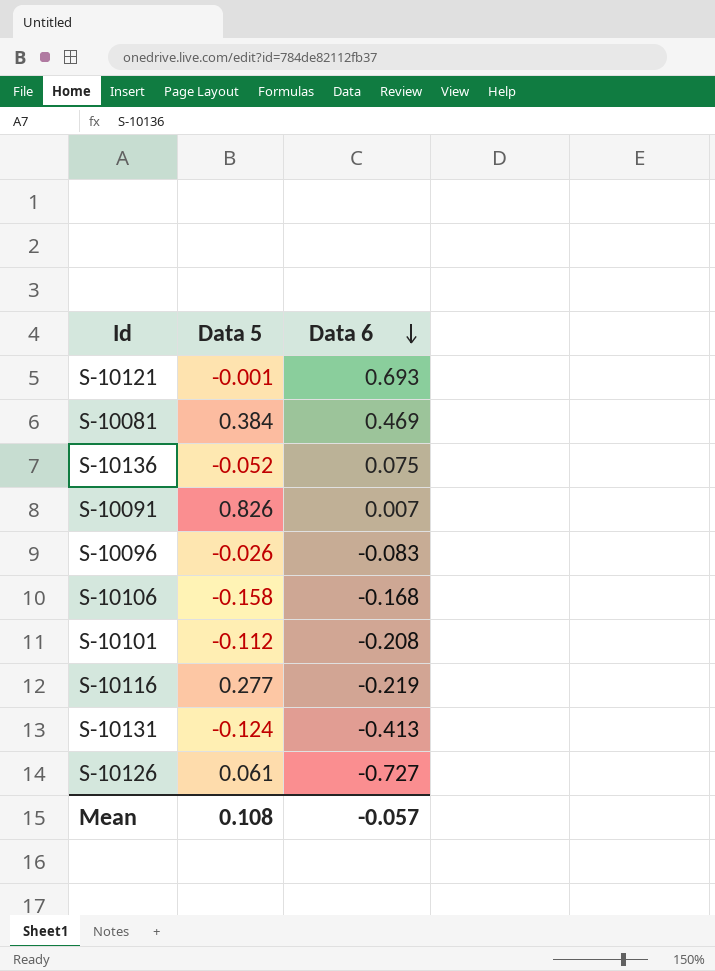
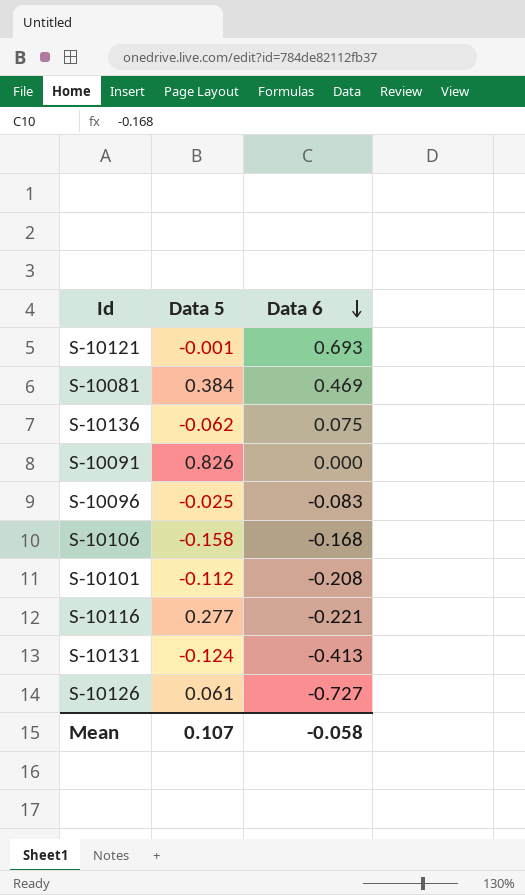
S-10136 | Data 5: -0.052 -> -0.062
S-10091 | Data 6: 0.007 -> 0.000
S-10096 | Data 5: -0.026 -> -0.025
S-10116 | Data 6: -0.219 -> -0.221
Mean | Data 5: 0.108 -> 0.107
Mean | Data 6: -0.057 -> -0.058

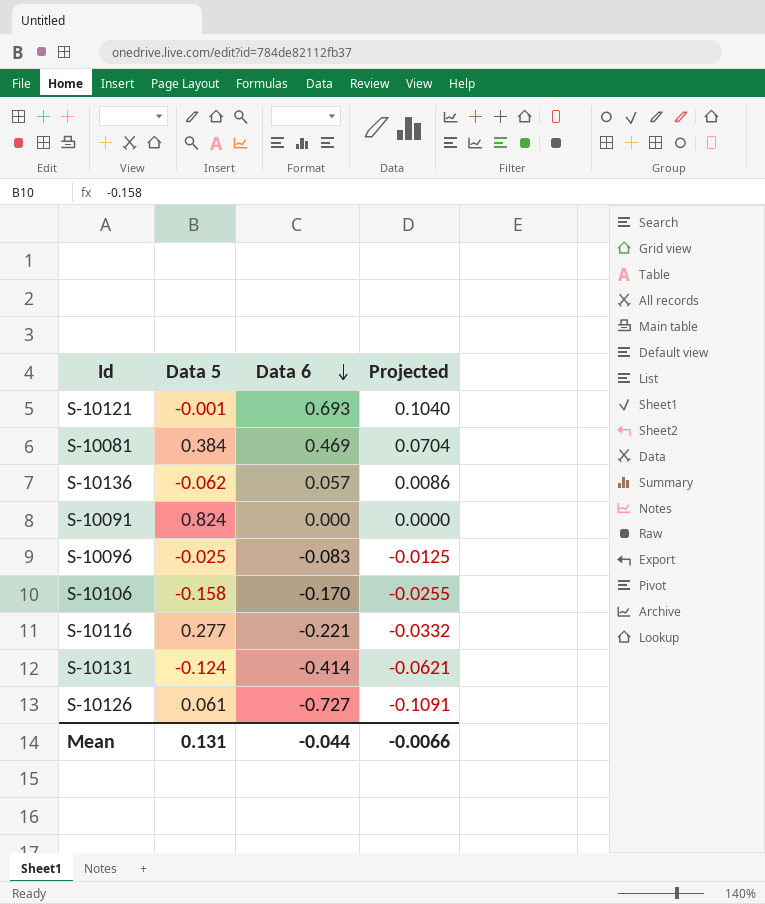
column Projected | formula: none -> [Data 6] * 0.15
row S-10101: -0.112 | -0.208 -> none
S-10136 | Data 6: 0.075 -> 0.057
S-10091 | Data 5: 0.826 -> 0.824
S-10106 | Data 6: -0.168 -> -0.170
S-10131 | Data 6: -0.413 -> -0.414
Mean | Data 5: 0.107 -> 0.131
Mean | Data 6: -0.058 -> -0.044

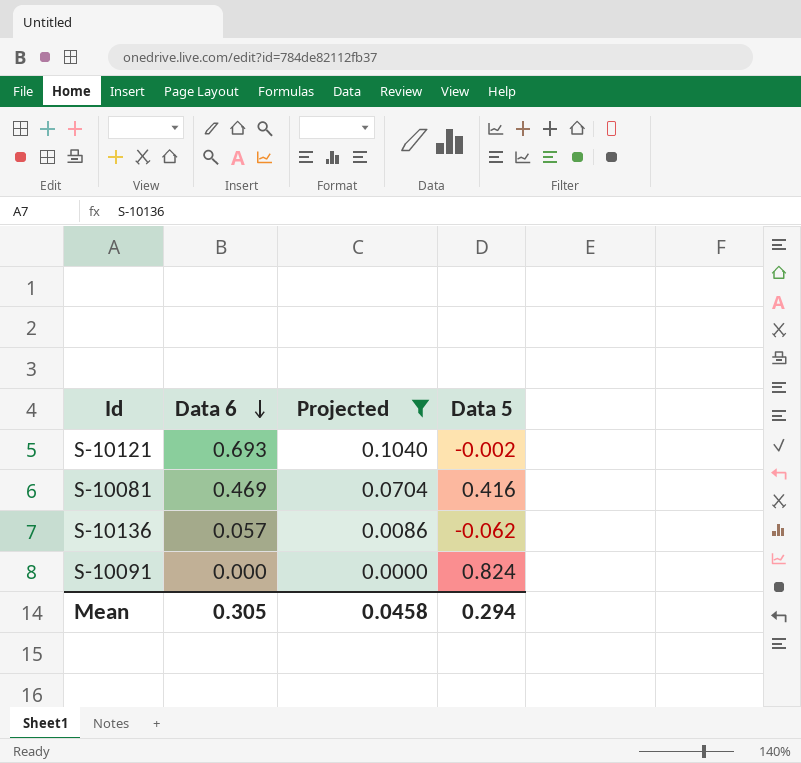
filter: none -> Projected >= 0.0000
column Data 5 | position: 2 -> 4
S-10121 | Data 5: -0.001 -> -0.002
S-10081 | Data 5: 0.384 -> 0.416
Mean | Data 6: -0.044 -> 0.305
Mean | Projected: -0.0066 -> 0.0458
Mean | Data 5: 0.131 -> 0.294

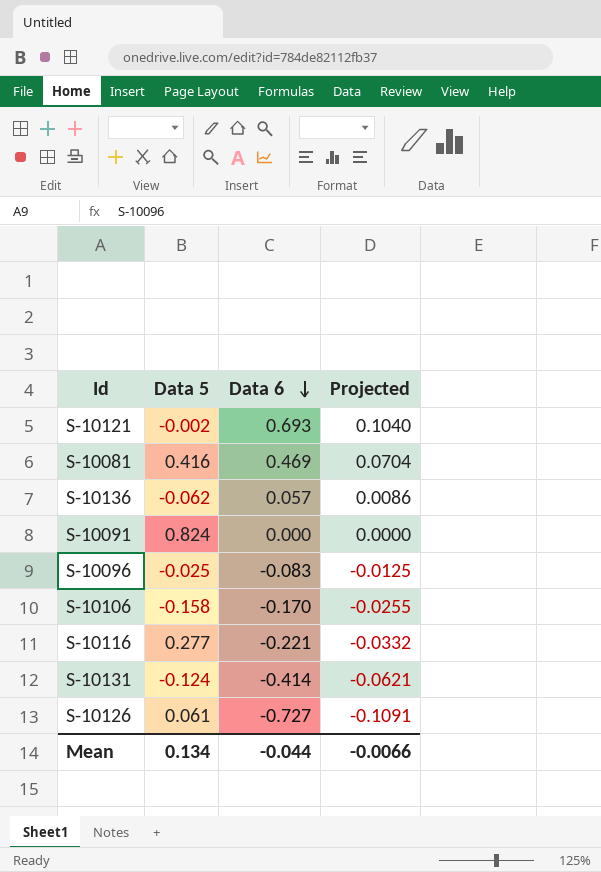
filter: Projected >= 0.0000 -> none
column Data 5 | position: 4 -> 2
Mean | Data 5: 0.294 -> 0.134
Mean | Data 6: 0.305 -> -0.044
Mean | Projected: 0.0458 -> -0.0066

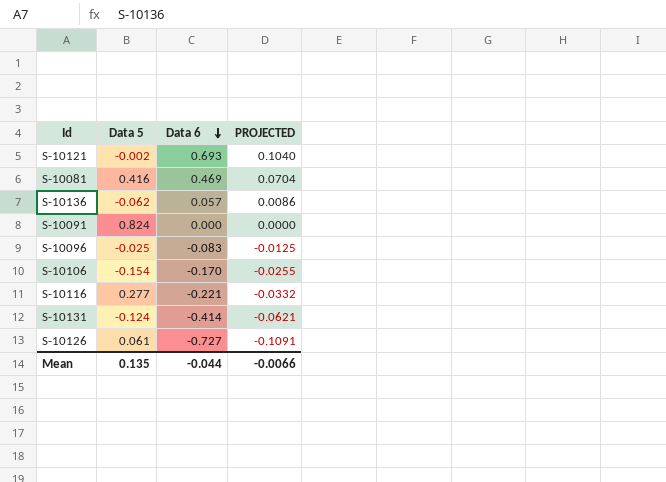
column name: Projected -> PROJECTED
S-10106 | Data 5: -0.158 -> -0.154
Mean | Data 5: 0.134 -> 0.135

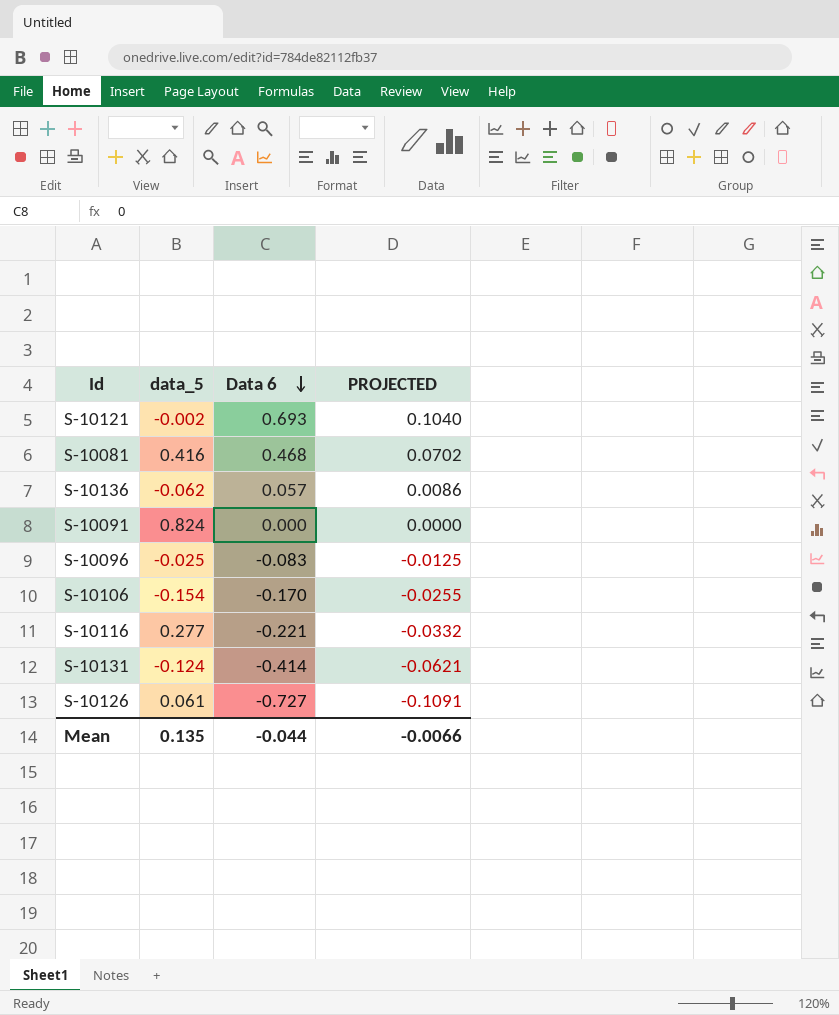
column name: Data 5 -> data_5
S-10081 | Data 6: 0.469 -> 0.468
S-10081 | PROJECTED: 0.0704 -> 0.0702

